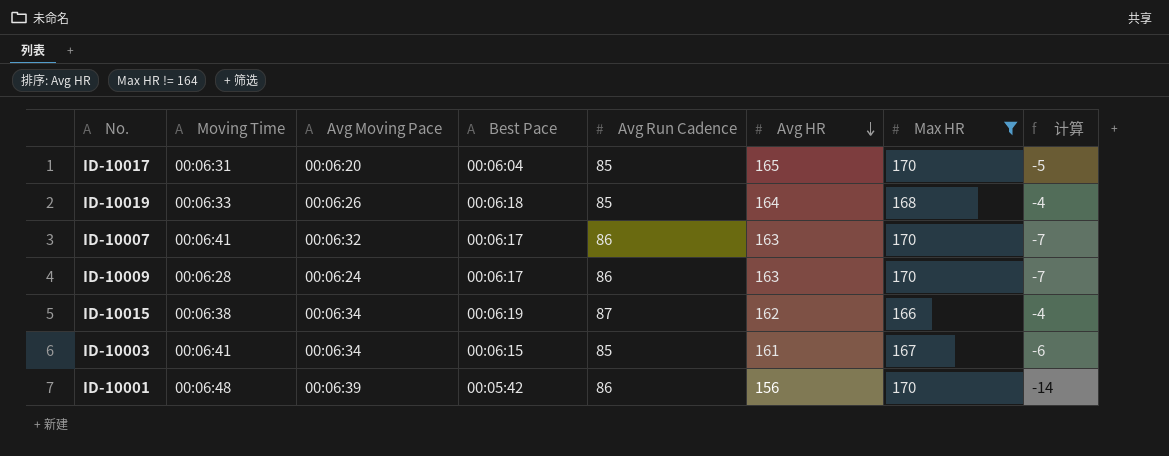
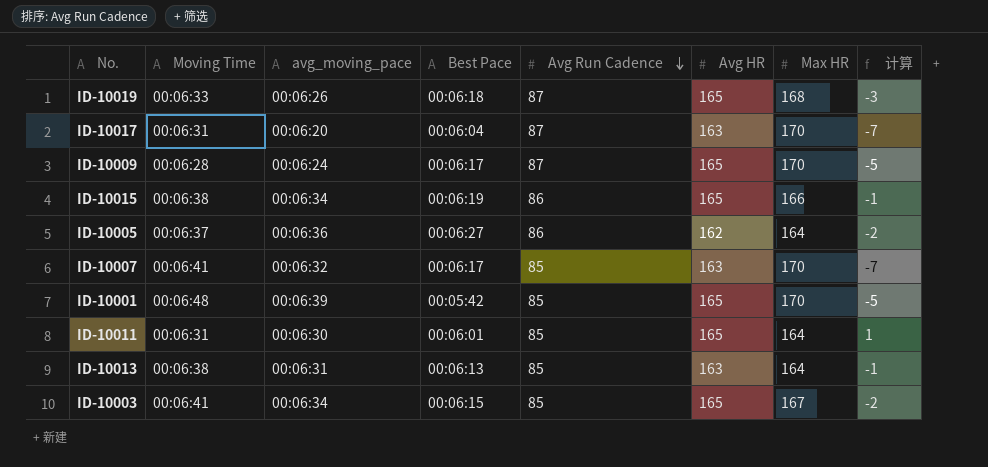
filter: Max HR != 164 -> none
row order: Avg HR descending -> Avg Run Cadence descending
column name: Avg Moving Pace -> avg_moving_pace
ID-10019 | Avg Run Cadence: 85 -> 87
ID-10019 | Avg HR: 164 -> 165
ID-10019 | 计算: -4 -> -3
ID-10017 | Avg Run Cadence: 85 -> 87
ID-10017 | Avg HR: 165 -> 163
ID-10017 | 计算: -5 -> -7
ID-10009 | Avg Run Cadence: 86 -> 87
ID-10009 | Avg HR: 163 -> 165
ID-10009 | 计算: -7 -> -5
ID-10015 | Avg Run Cadence: 87 -> 86
ID-10015 | Avg HR: 162 -> 165
ID-10015 | 计算: -4 -> -1
ID-10007 | Avg Run Cadence: 86 -> 85
ID-10001 | Avg Run Cadence: 86 -> 85
ID-10001 | Avg HR: 156 -> 165
ID-10001 | 计算: -14 -> -5
ID-10003 | Avg HR: 161 -> 165
ID-10003 | 计算: -6 -> -2

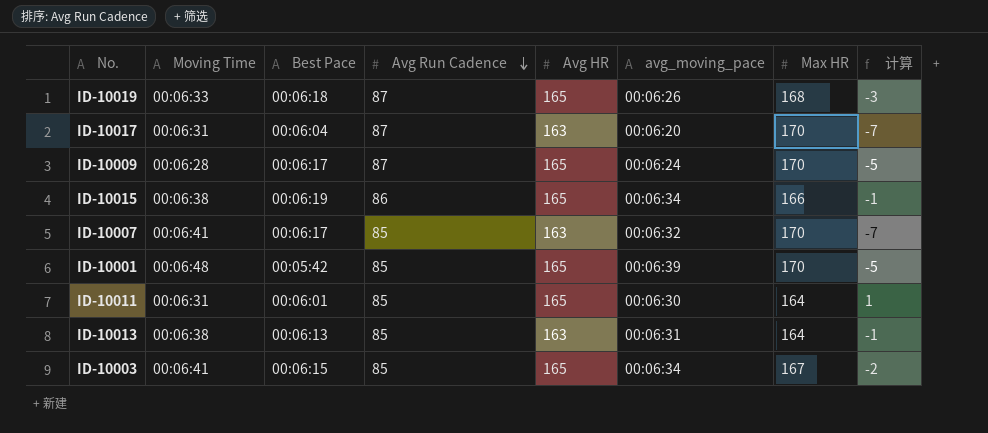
column avg_moving_pace | position: 3 -> 6
row ID-10005: 00:06:37 | 00:06:36 | 00:06:27 | 86 | 162 | 164 | -2 -> none

